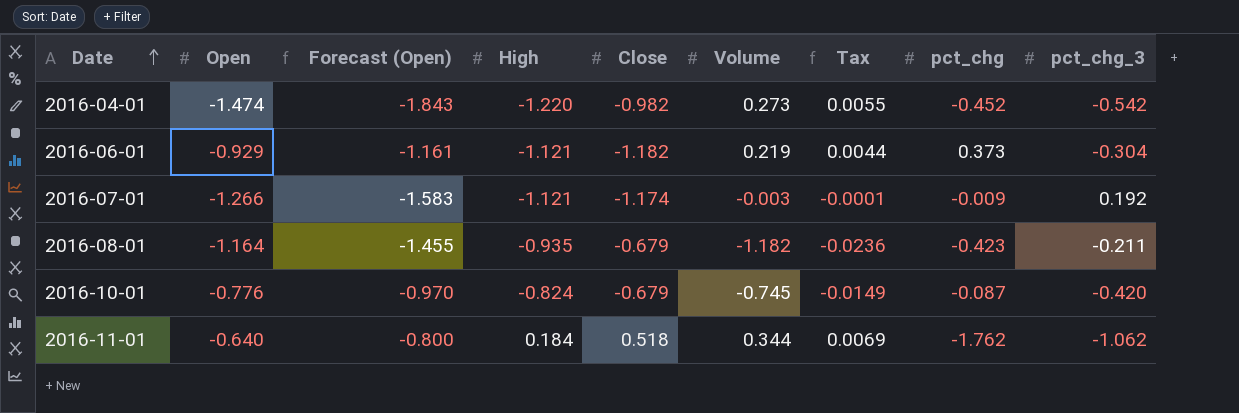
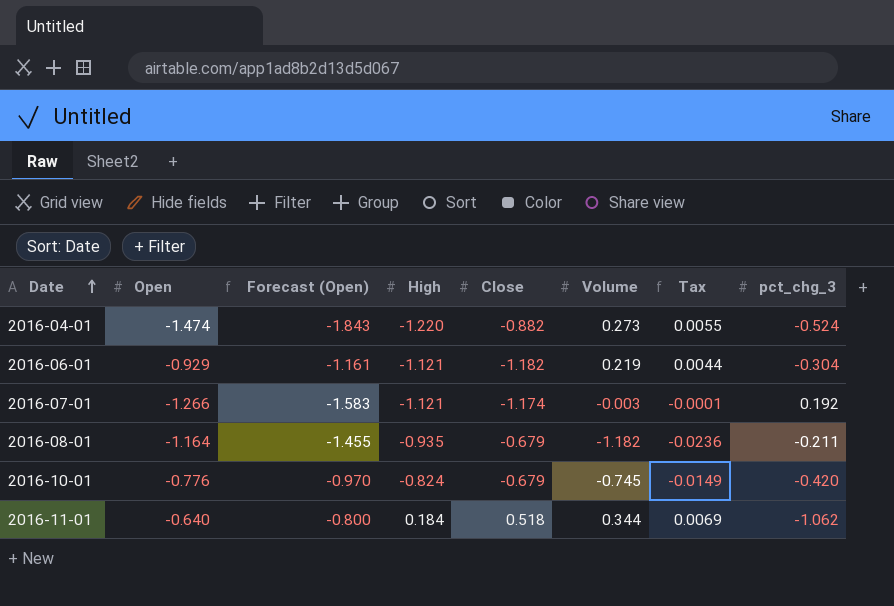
column pct_chg | position: 8 -> none
2016-04-01 | Close: -0.982 -> -0.882
2016-04-01 | pct_chg_3: -0.542 -> -0.524

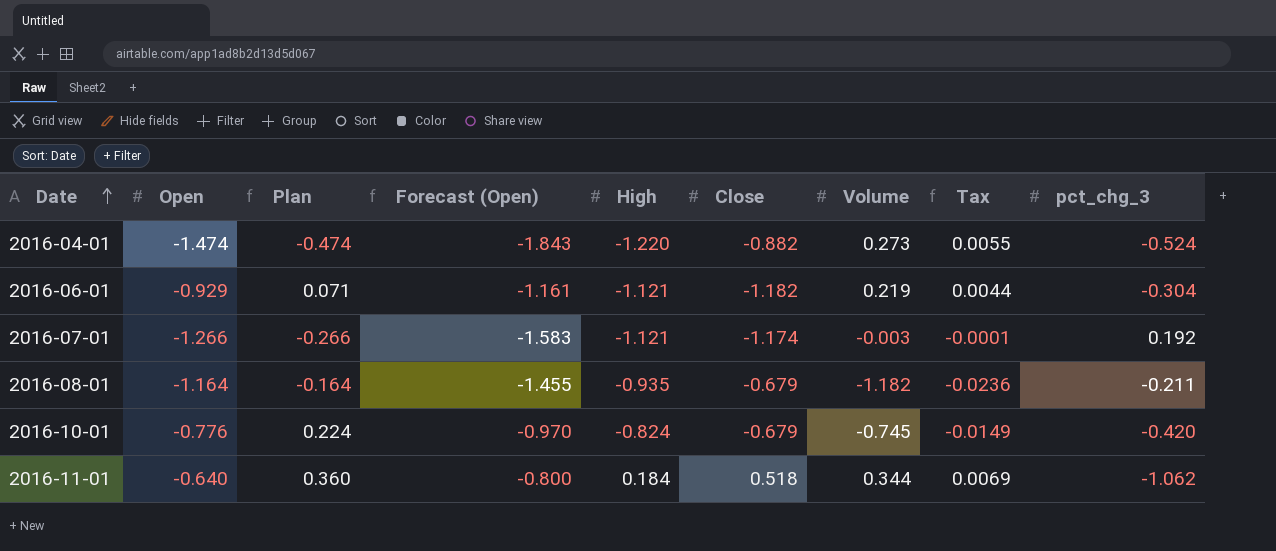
column Plan | formula: none -> [Open] + 1

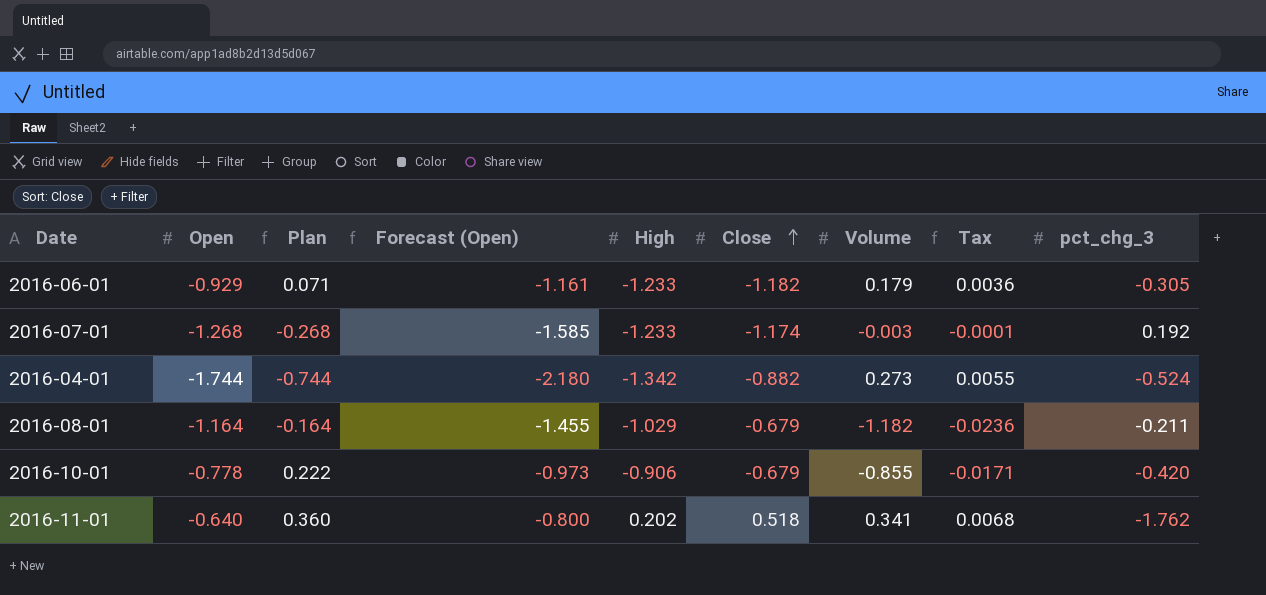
row order: Date ascending -> Close ascending
2016-06-01 | High: -1.121 -> -1.233
2016-06-01 | Volume: 0.219 -> 0.179
2016-06-01 | Tax: 0.0044 -> 0.0036
2016-06-01 | pct_chg_3: -0.304 -> -0.305
2016-07-01 | Open: -1.266 -> -1.268
2016-07-01 | Plan: -0.266 -> -0.268
2016-07-01 | Forecast (Open): -1.583 -> -1.585
2016-07-01 | High: -1.121 -> -1.233
2016-04-01 | Open: -1.474 -> -1.744
2016-04-01 | Plan: -0.474 -> -0.744
2016-04-01 | Forecast (Open): -1.843 -> -2.180
2016-04-01 | High: -1.220 -> -1.342
2016-08-01 | High: -0.935 -> -1.029
2016-10-01 | Open: -0.776 -> -0.778
2016-10-01 | Plan: 0.224 -> 0.222
2016-10-01 | Forecast (Open): -0.970 -> -0.973
2016-10-01 | High: -0.824 -> -0.906
2016-10-01 | Volume: -0.745 -> -0.855
2016-10-01 | Tax: -0.0149 -> -0.0171
2016-11-01 | High: 0.184 -> 0.202
2016-11-01 | Volume: 0.344 -> 0.341
2016-11-01 | Tax: 0.0069 -> 0.0068
2016-11-01 | pct_chg_3: -1.062 -> -1.762

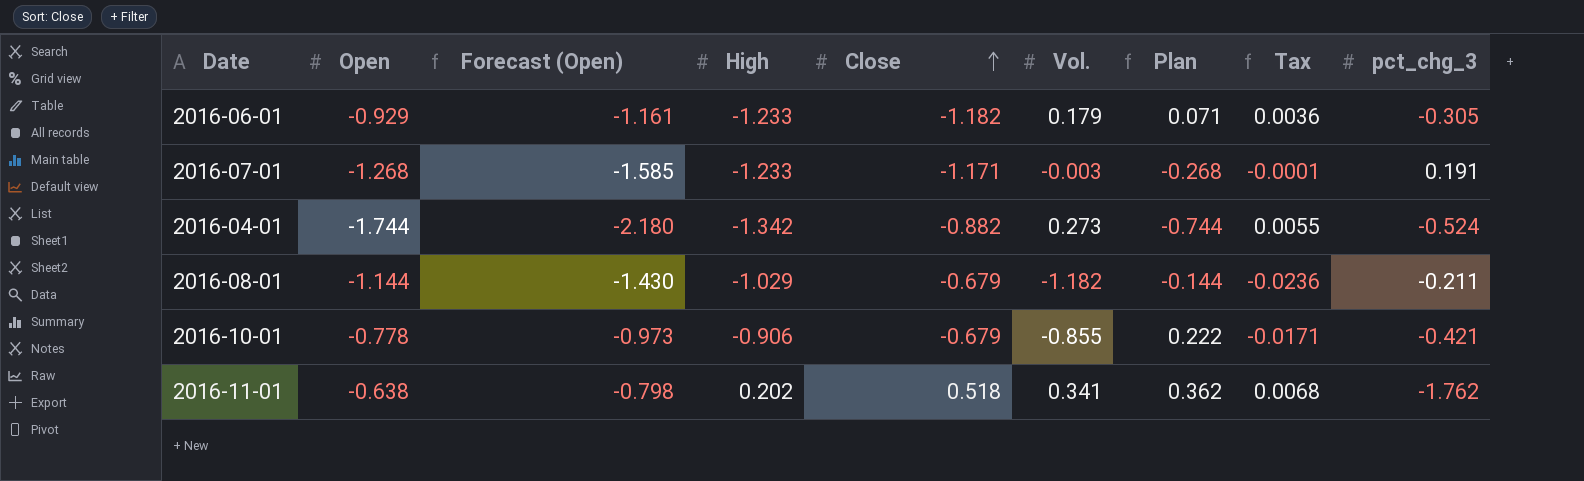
column name: Volume -> Vol.
column Plan | position: 3 -> 7
2016-07-01 | Close: -1.174 -> -1.171
2016-07-01 | pct_chg_3: 0.192 -> 0.191
2016-08-01 | Open: -1.164 -> -1.144
2016-08-01 | Forecast (Open): -1.455 -> -1.430
2016-08-01 | Plan: -0.164 -> -0.144
2016-10-01 | pct_chg_3: -0.420 -> -0.421
2016-11-01 | Open: -0.640 -> -0.638
2016-11-01 | Forecast (Open): -0.800 -> -0.798
2016-11-01 | Plan: 0.360 -> 0.362

